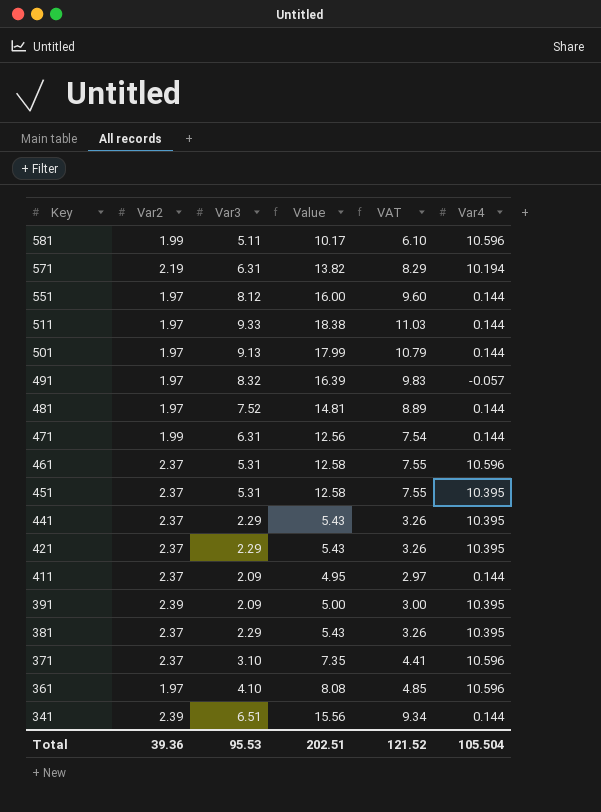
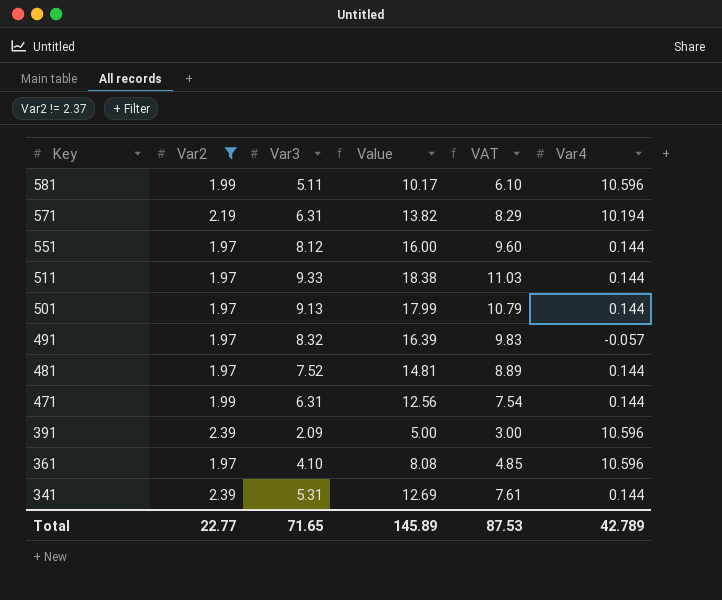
filter: none -> Var2 != 2.37
391 | Var4: 10.395 -> 10.596
341 | Var3: 6.51 -> 5.31
341 | Value: 15.56 -> 12.69
341 | VAT: 9.34 -> 7.61
Total | Var2: 39.36 -> 22.77
Total | Var3: 95.53 -> 71.65
Total | Value: 202.51 -> 145.89
Total | VAT: 121.52 -> 87.53
Total | Var4: 105.504 -> 42.789

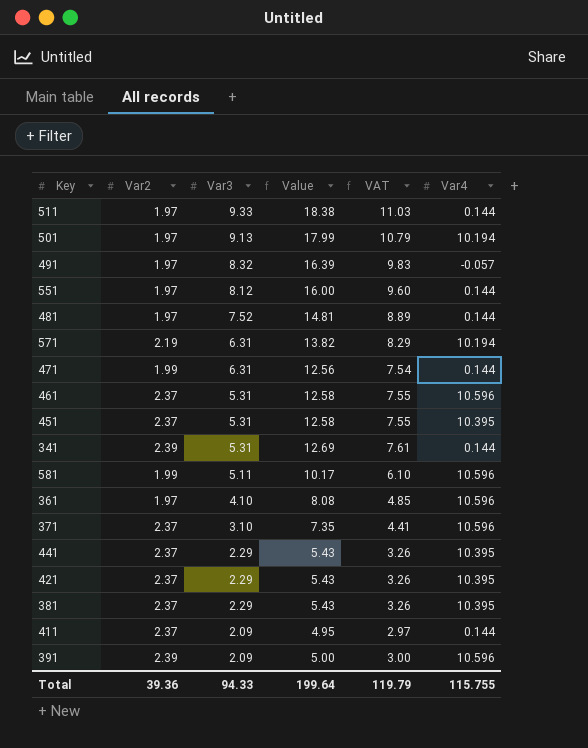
filter: Var2 != 2.37 -> none
row order: Key descending -> Var3 descending
501 | Var4: 0.144 -> 10.194
Total | Var2: 22.77 -> 39.36
Total | Var3: 71.65 -> 94.33
Total | Value: 145.89 -> 199.64
Total | VAT: 87.53 -> 119.79
Total | Var4: 42.789 -> 115.755

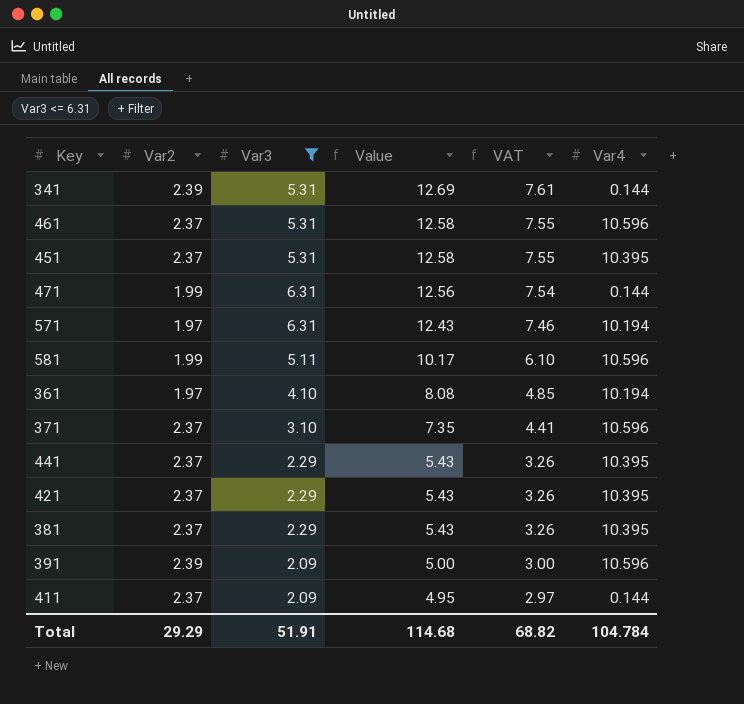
filter: none -> Var3 <= 6.31
row order: Var3 descending -> Value descending
571 | Var2: 2.19 -> 1.97
571 | Value: 13.82 -> 12.43
571 | VAT: 8.29 -> 7.46
361 | Var4: 10.596 -> 10.194
Total | Var2: 39.36 -> 29.29
Total | Var3: 94.33 -> 51.91
Total | Value: 199.64 -> 114.68
Total | VAT: 119.79 -> 68.82
Total | Var4: 115.755 -> 104.784

